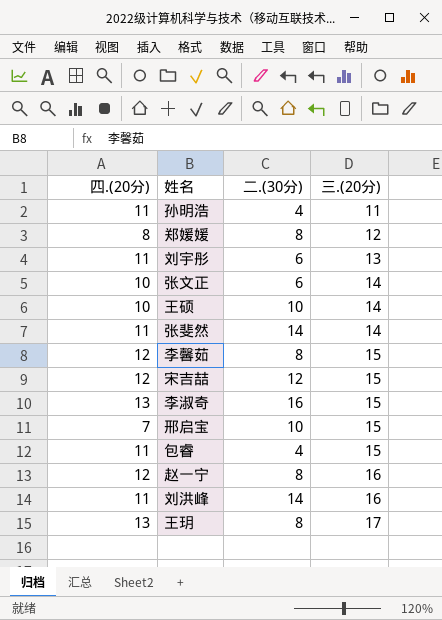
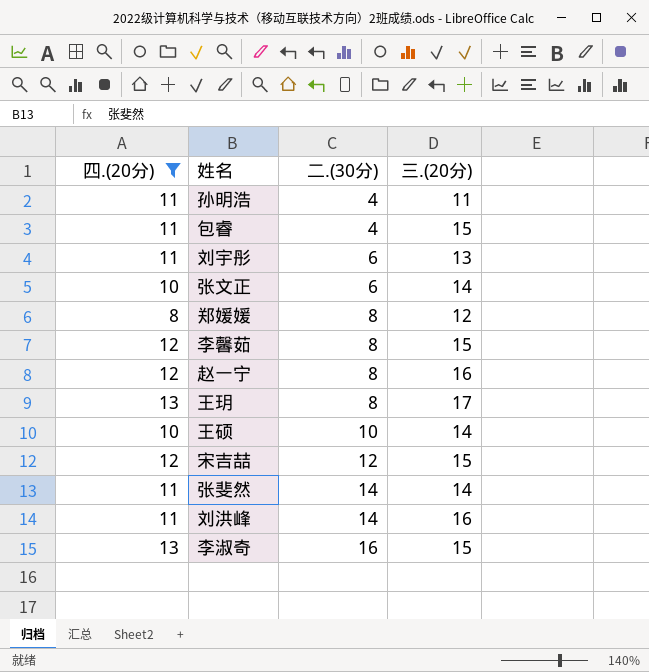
filter: none -> 四.(20分) != 7
row order: 三.(20分) ascending -> 二.(30分) ascending

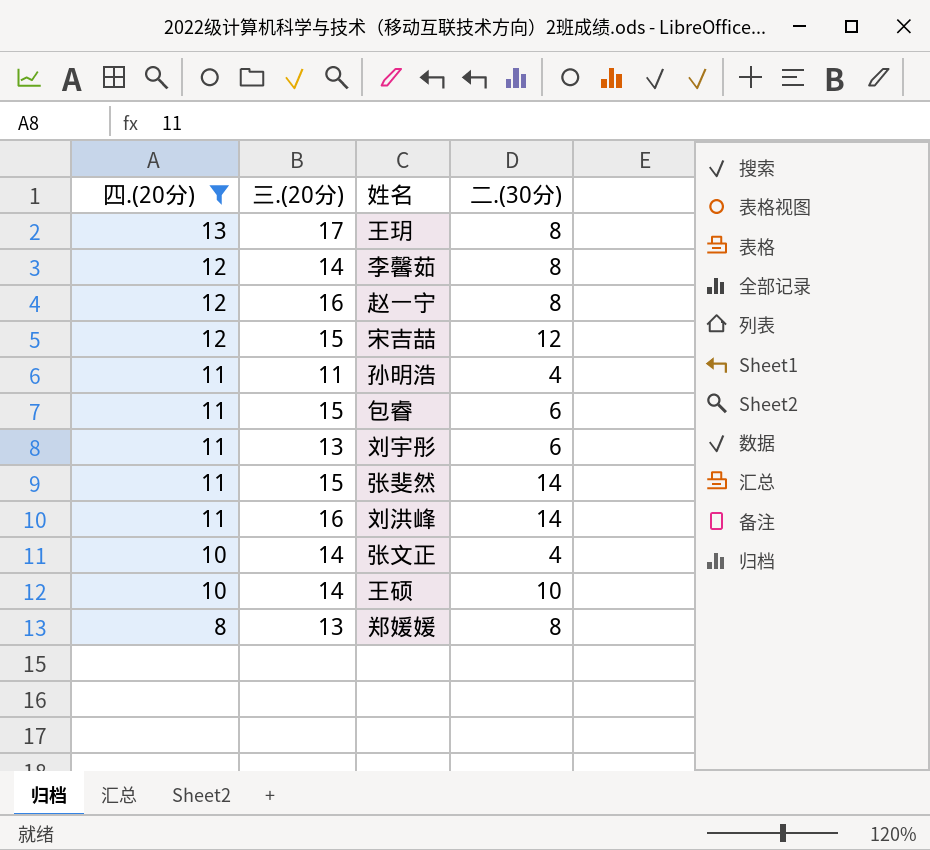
row order: 二.(30分) ascending -> 四.(20分) descending
column 三.(20分) | position: 4 -> 2
row 李淑奇: 13 | 16 | 15 -> none
李馨茹 | 三.(20分): 15 -> 14
包睿 | 二.(30分): 4 -> 6
张斐然 | 三.(20分): 14 -> 15
张文正 | 二.(30分): 6 -> 4
郑媛媛 | 三.(20分): 12 -> 13

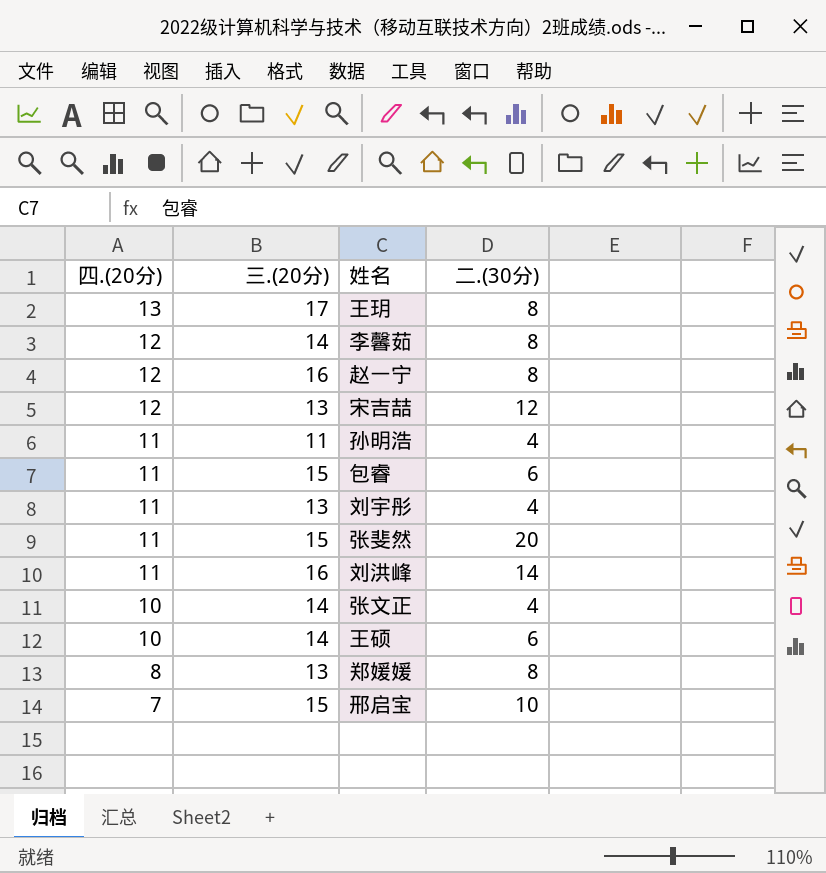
filter: 四.(20分) != 7 -> none
宋吉喆 | 三.(20分): 15 -> 13
刘宇彤 | 二.(30分): 6 -> 4
张斐然 | 二.(30分): 14 -> 20
王硕 | 二.(30分): 10 -> 6

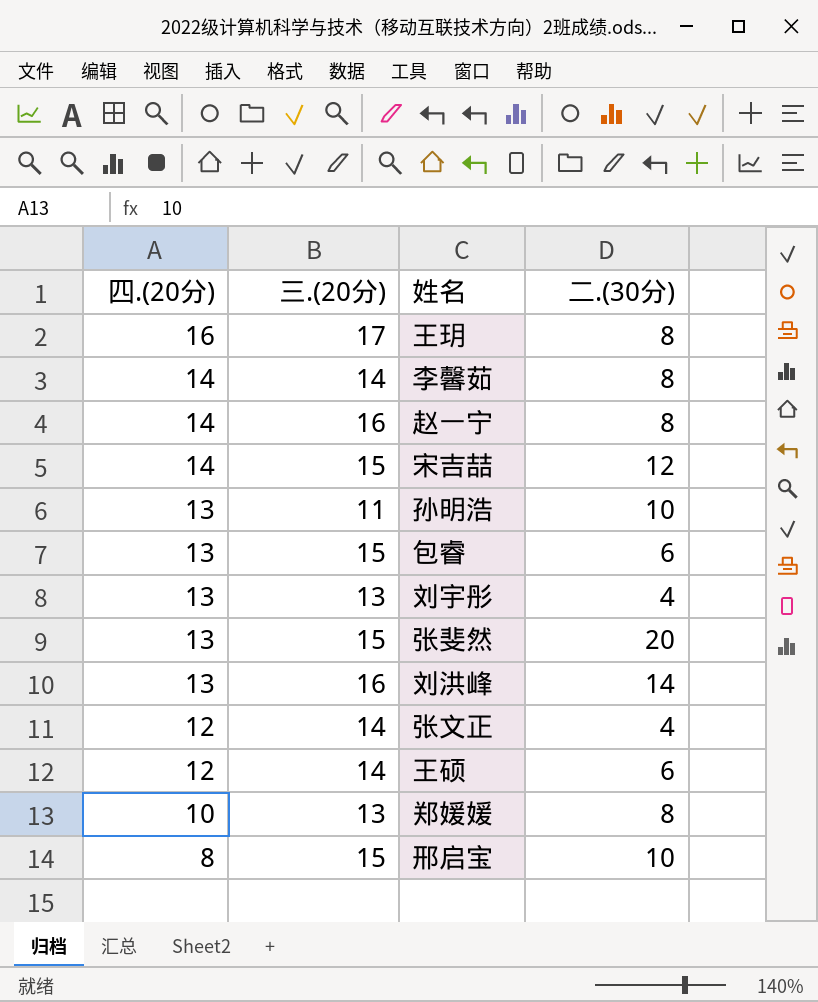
王玥 | 四.(20分): 13 -> 16
李馨茹 | 四.(20分): 12 -> 14
赵一宁 | 四.(20分): 12 -> 14
宋吉喆 | 四.(20分): 12 -> 14
宋吉喆 | 三.(20分): 13 -> 15
孙明浩 | 四.(20分): 11 -> 13
孙明浩 | 二.(30分): 4 -> 10
包睿 | 四.(20分): 11 -> 13
刘宇彤 | 四.(20分): 11 -> 13
张斐然 | 四.(20分): 11 -> 13
刘洪峰 | 四.(20分): 11 -> 13
张文正 | 四.(20分): 10 -> 12
王硕 | 四.(20分): 10 -> 12
郑媛媛 | 四.(20分): 8 -> 10
邢启宝 | 四.(20分): 7 -> 8

